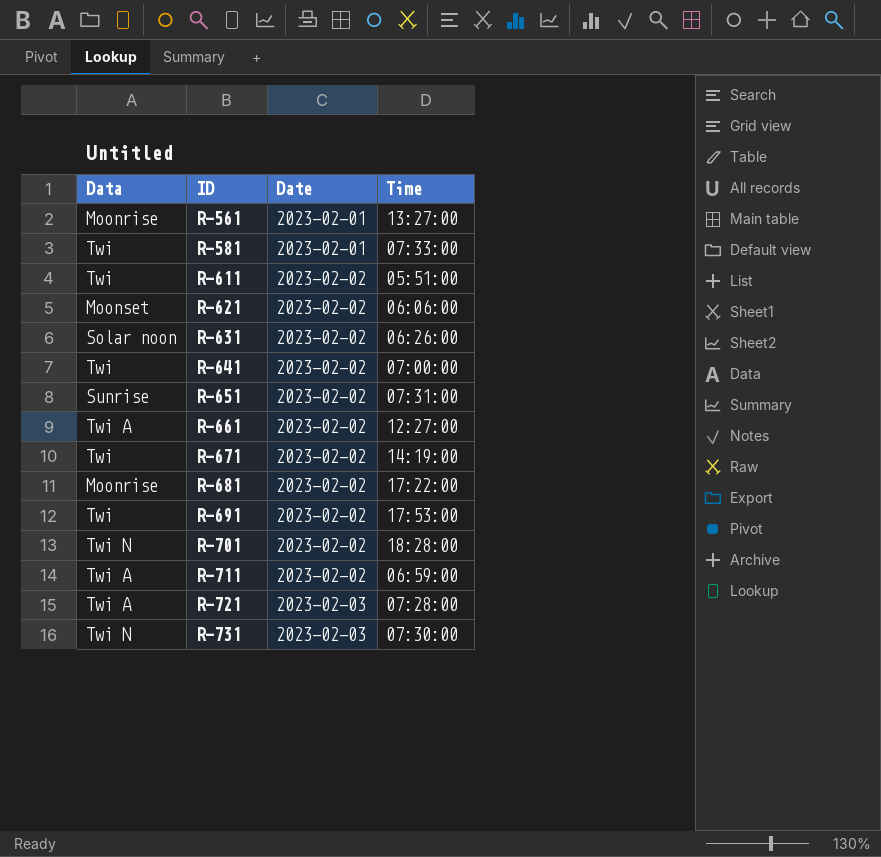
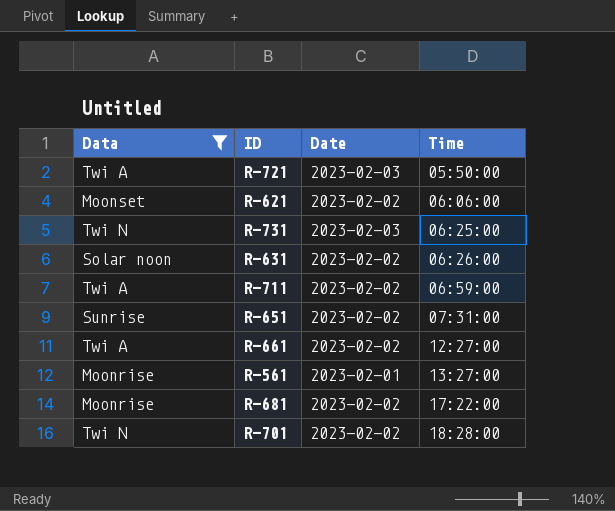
filter: none -> Data != Twi
row order: ID ascending -> Time ascending
R-721 | Time: 07:28:00 -> 05:50:00
R-731 | Time: 07:30:00 -> 06:25:00

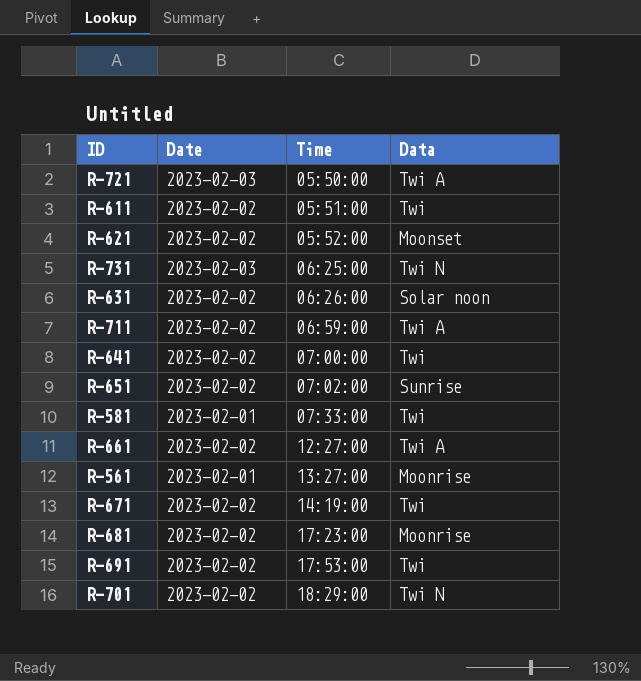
filter: Data != Twi -> none
column Data | position: 1 -> 4
R-621 | Time: 06:06:00 -> 05:52:00
R-651 | Time: 07:31:00 -> 07:02:00
R-681 | Time: 17:22:00 -> 17:23:00
R-701 | Time: 18:28:00 -> 18:29:00

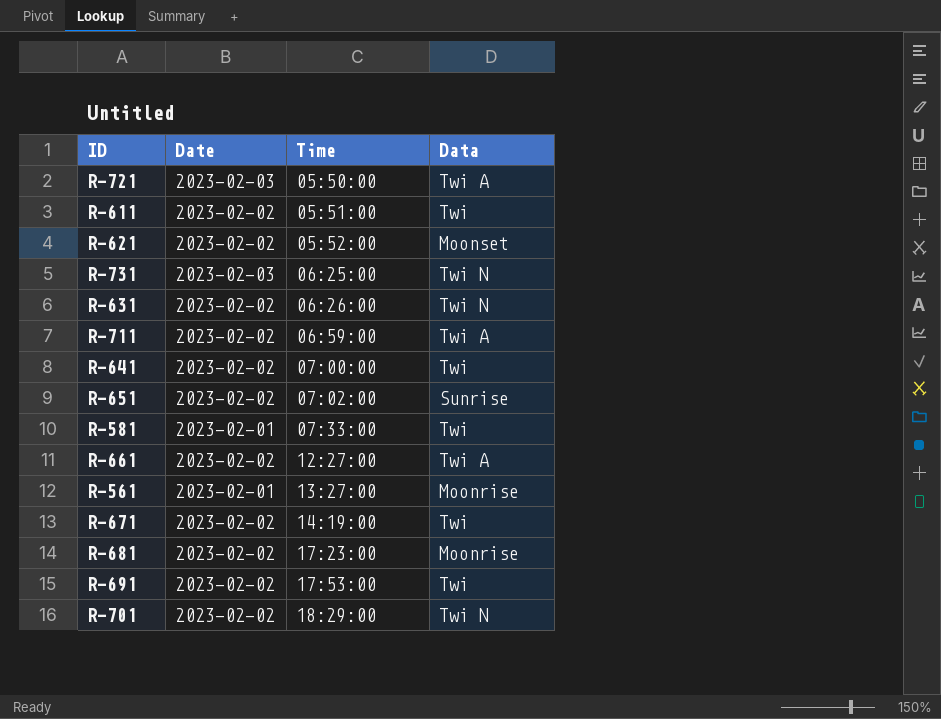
R-631 | Data: Solar noon -> Twi N

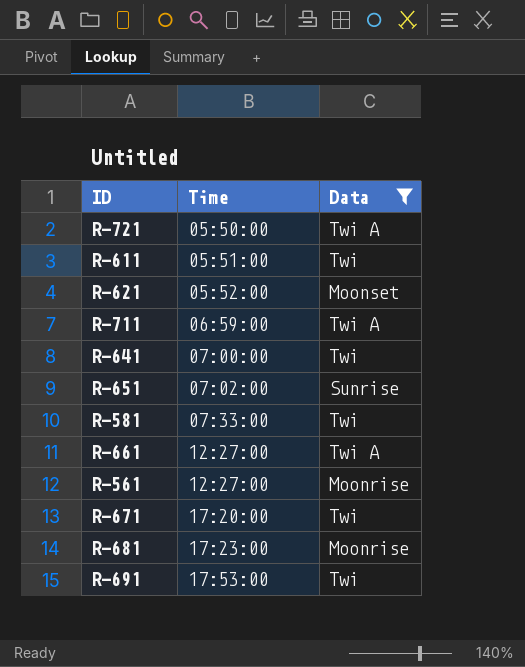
filter: none -> Data != Twi N
column Date | position: 2 -> none
R-561 | Time: 13:27:00 -> 12:27:00
R-671 | Time: 14:19:00 -> 17:20:00

